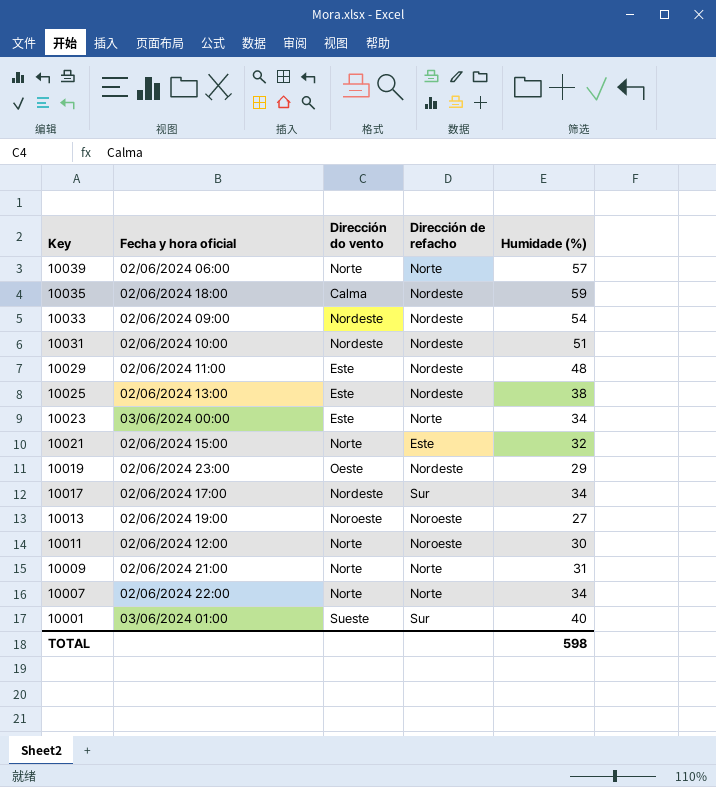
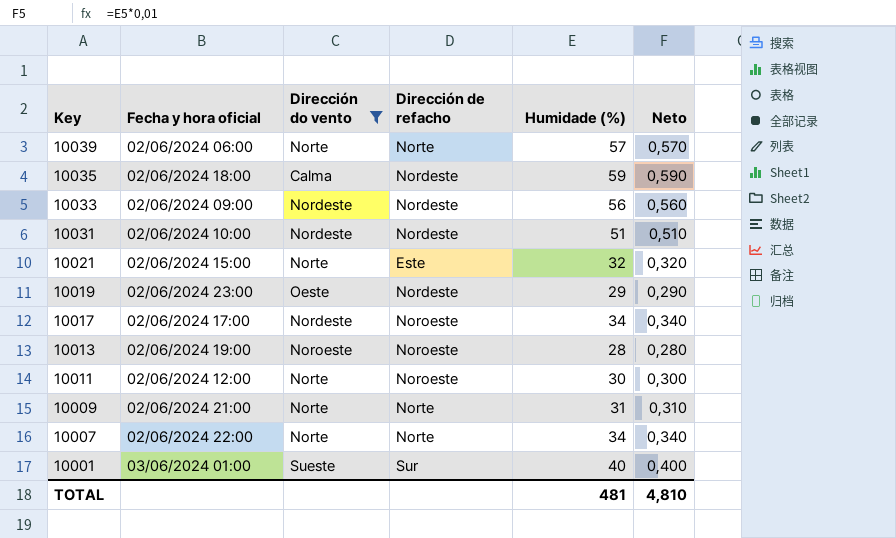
filter: none -> Dirección do vento != Este
column Neto | formula: none -> [Humidade (%)] * 0,01
10033 | Humidade (%): 54 -> 56
10017 | Dirección de refacho: Sur -> Noroeste
10013 | Humidade (%): 27 -> 28
TOTAL | Humidade (%): 598 -> 481

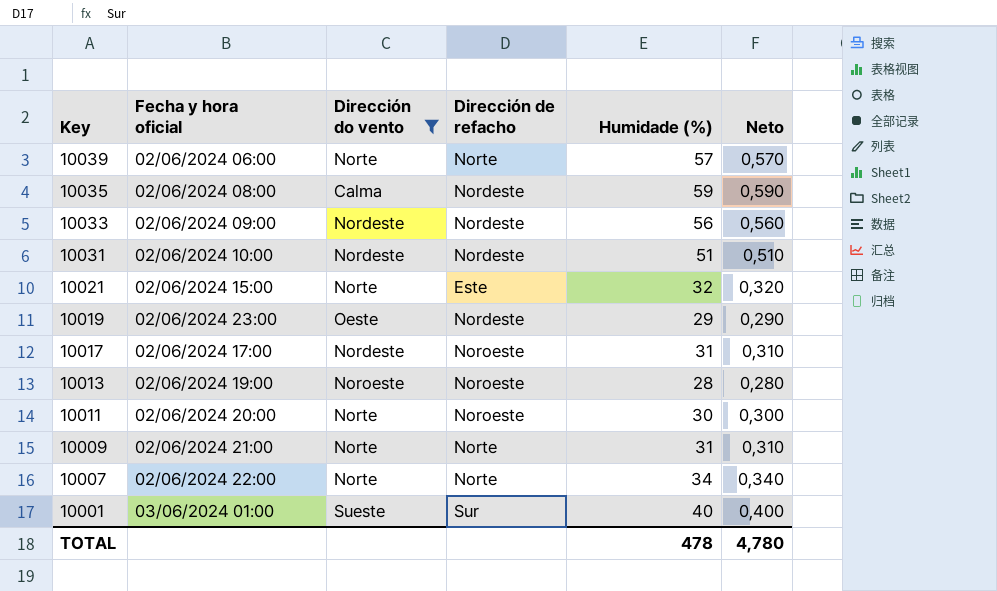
10035 | Fecha y hora oficial: 02/06/2024 18:00 -> 02/06/2024 08:00
10017 | Humidade (%): 34 -> 31
10017 | Neto: 0,340 -> 0,310
10011 | Fecha y hora oficial: 02/06/2024 12:00 -> 02/06/2024 20:00
TOTAL | Humidade (%): 481 -> 478
TOTAL | Neto: 4,810 -> 4,780

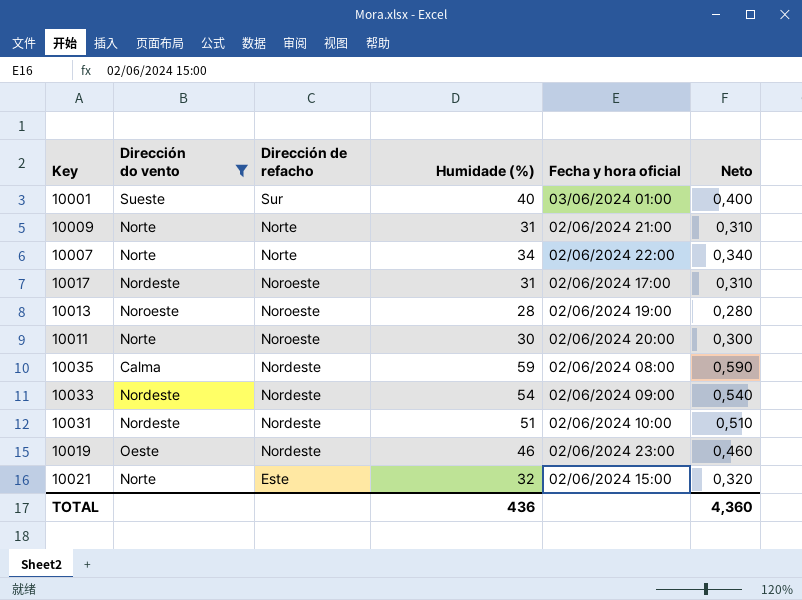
row order: Key descending -> Dirección de refacho descending
column Fecha y hora oficial | position: 2 -> 5
row 10039: 02/06/2024 06:00 | Norte | Norte | 57 | 0,570 -> none
10033 | Humidade (%): 56 -> 54
10033 | Neto: 0,560 -> 0,540
10019 | Humidade (%): 29 -> 46
10019 | Neto: 0,290 -> 0,460
TOTAL | Humidade (%): 478 -> 436
TOTAL | Neto: 4,780 -> 4,360

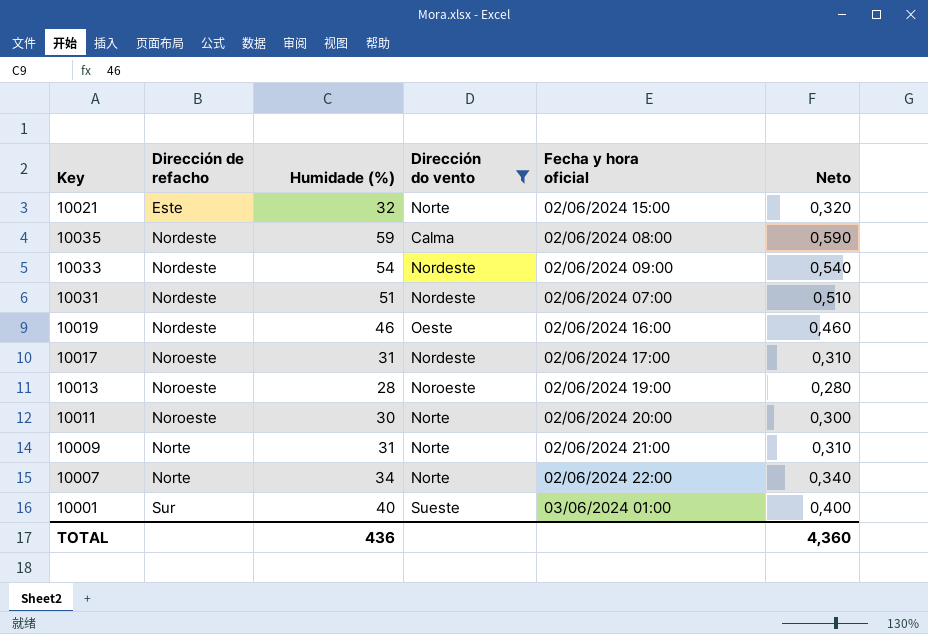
row order: Dirección de refacho descending -> Dirección de refacho ascending
column Dirección do vento | position: 2 -> 4
10031 | Fecha y hora oficial: 02/06/2024 10:00 -> 02/06/2024 07:00
10019 | Fecha y hora oficial: 02/06/2024 23:00 -> 02/06/2024 16:00

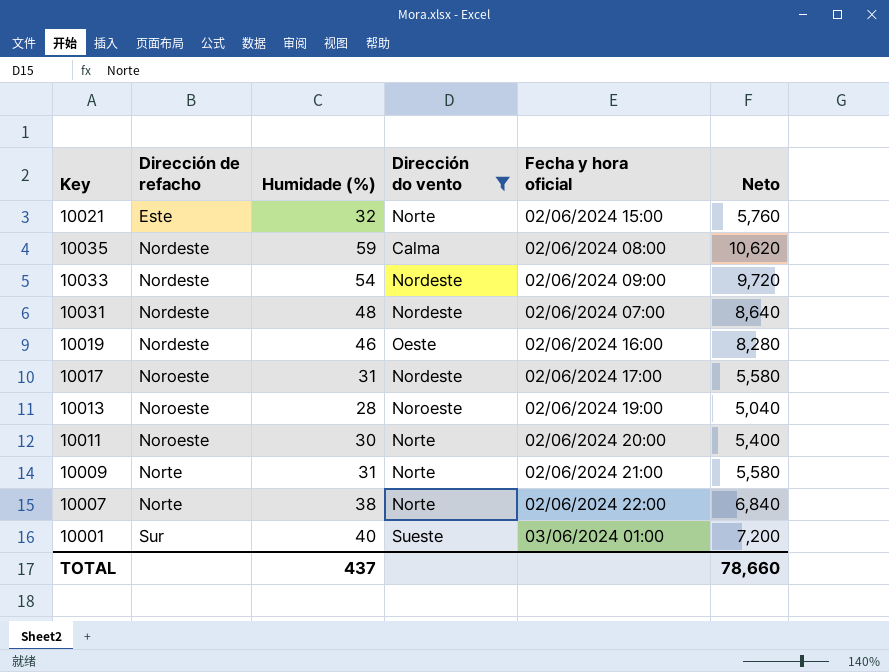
column Neto | formula: [Humidade (%)] * 0,01 -> [Humidade (%)] * 0,18
10031 | Humidade (%): 51 -> 48
10007 | Humidade (%): 34 -> 38
TOTAL | Humidade (%): 436 -> 437
TOTAL | Neto: 4,360 -> 78,660

